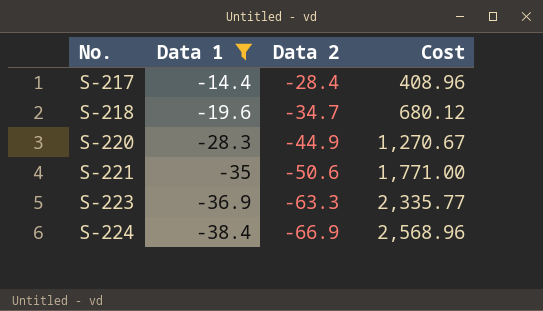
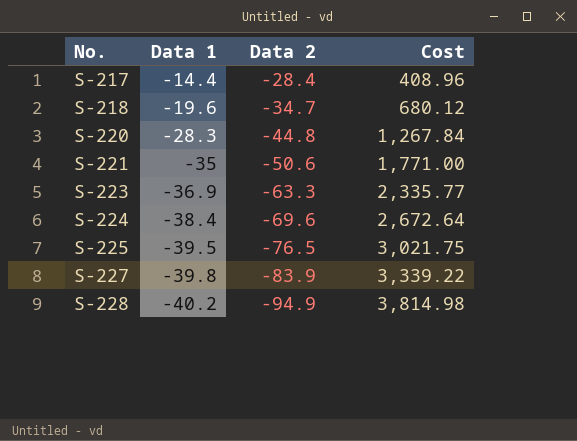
filter: Data 1 >= -38.4 -> none
S-220 | Data 2: -44.9 -> -44.8
S-220 | Cost: 1,270.67 -> 1,267.84
S-224 | Data 2: -66.9 -> -69.6
S-224 | Cost: 2,568.96 -> 2,672.64

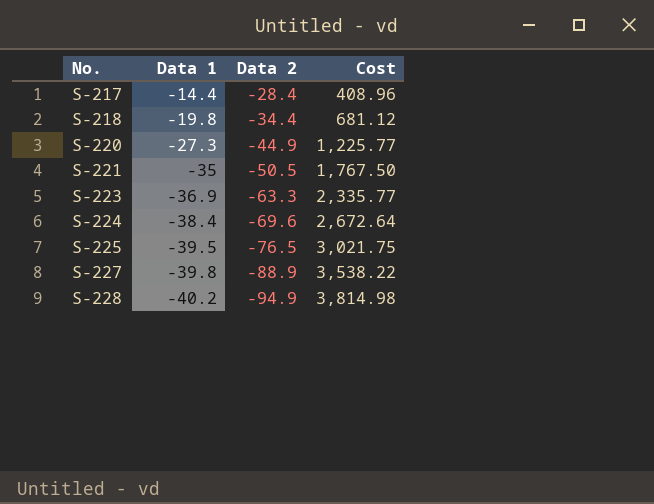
S-218 | Data 1: -19.6 -> -19.8
S-218 | Data 2: -34.7 -> -34.4
S-218 | Cost: 680.12 -> 681.12
S-220 | Data 1: -28.3 -> -27.3
S-220 | Data 2: -44.8 -> -44.9
S-220 | Cost: 1,267.84 -> 1,225.77
S-221 | Data 2: -50.6 -> -50.5
S-221 | Cost: 1,771.00 -> 1,767.50
S-227 | Data 2: -83.9 -> -88.9
S-227 | Cost: 3,339.22 -> 3,538.22

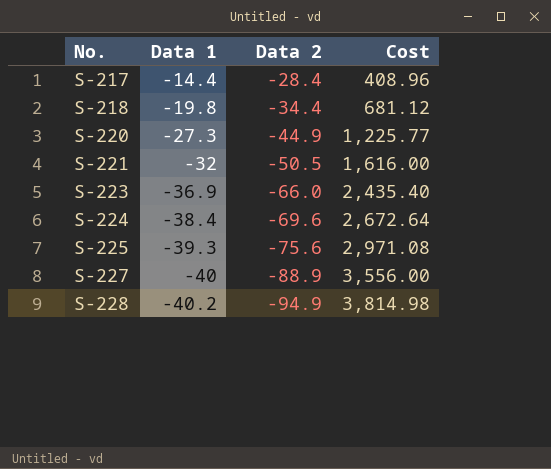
S-221 | Data 1: -35 -> -32
S-221 | Cost: 1,767.50 -> 1,616.00
S-223 | Data 2: -63.3 -> -66.0
S-223 | Cost: 2,335.77 -> 2,435.40
S-225 | Data 1: -39.5 -> -39.3
S-225 | Data 2: -76.5 -> -75.6
S-225 | Cost: 3,021.75 -> 2,971.08
S-227 | Data 1: -39.8 -> -40
S-227 | Cost: 3,538.22 -> 3,556.00

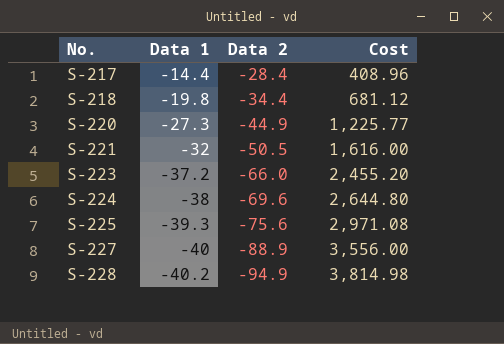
S-223 | Data 1: -36.9 -> -37.2
S-223 | Cost: 2,435.40 -> 2,455.20
S-224 | Data 1: -38.4 -> -38
S-224 | Cost: 2,672.64 -> 2,644.80

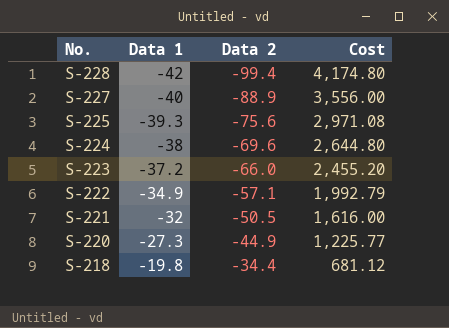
row order: No. ascending -> No. descending
row S-217: -14.4 | -28.4 | 408.96 -> none
S-228 | Data 1: -40.2 -> -42
S-228 | Data 2: -94.9 -> -99.4
S-228 | Cost: 3,814.98 -> 4,174.80
row S-222: none -> -34.9 | -57.1 | 1,992.79

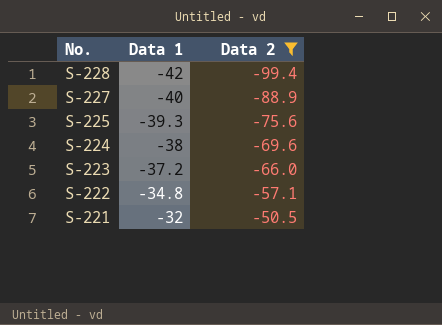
filter: none -> Data 2 <= -50.5
column Cost | formula: [Data 1] * [Data 2] -> none
S-222 | Data 1: -34.9 -> -34.8

